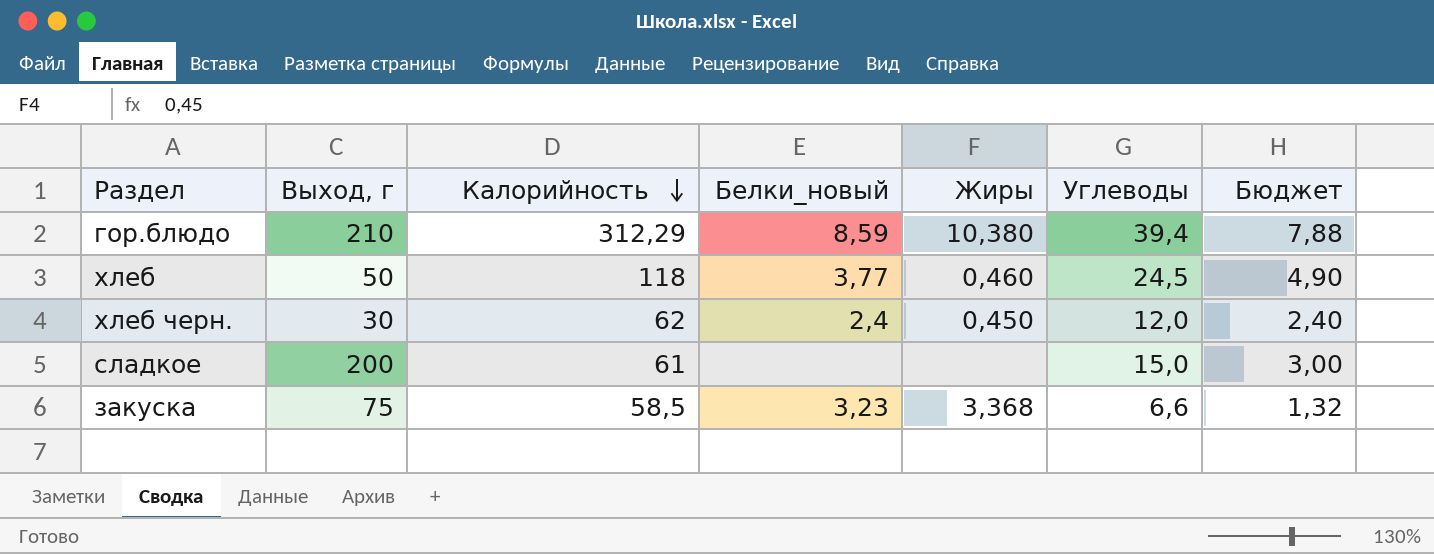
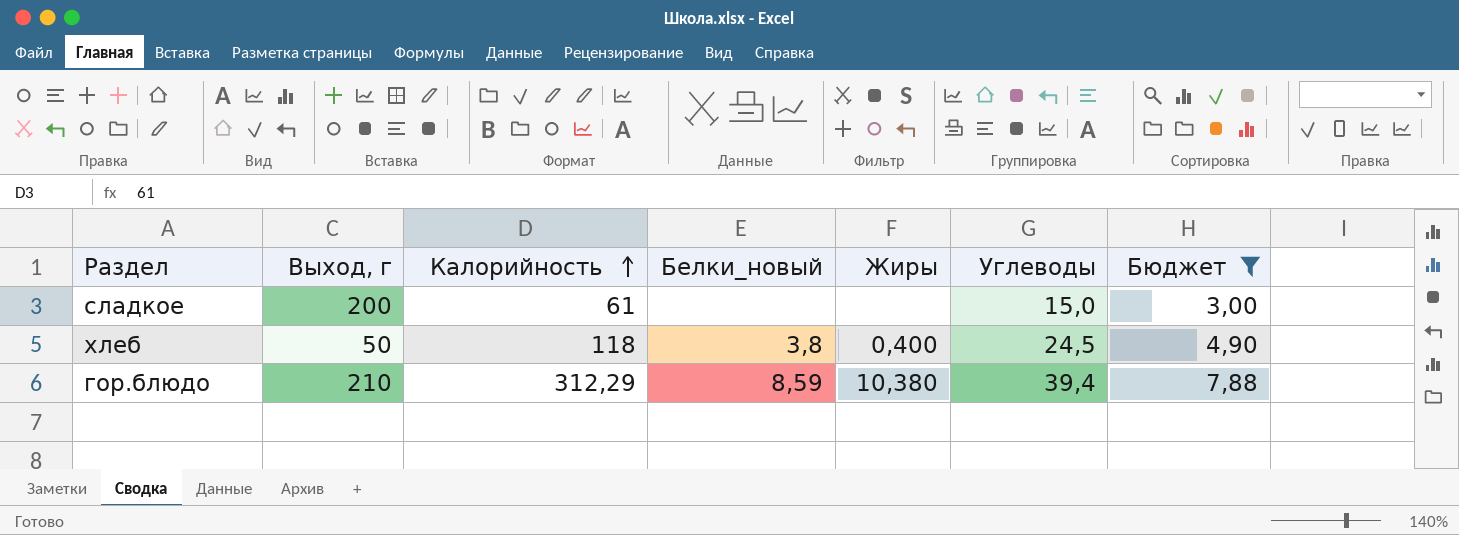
filter: none -> Бюджет >= 3,00
row order: Калорийность descending -> Калорийность ascending
хлеб | Белки_новый: 3,77 -> 3,8
хлеб | Жиры: 0,460 -> 0,400

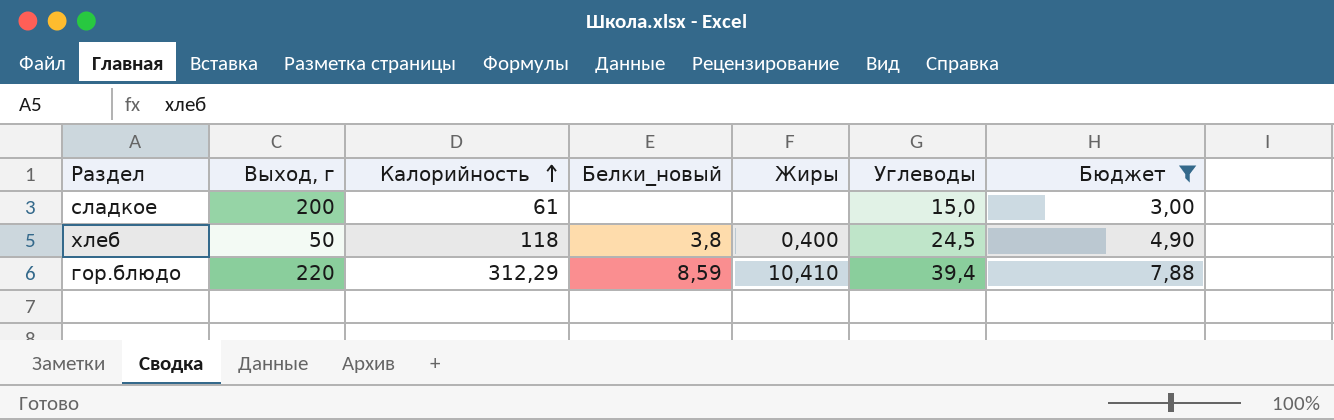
гор.блюдо | Выход, г: 210 -> 220
гор.блюдо | Жиры: 10,380 -> 10,410

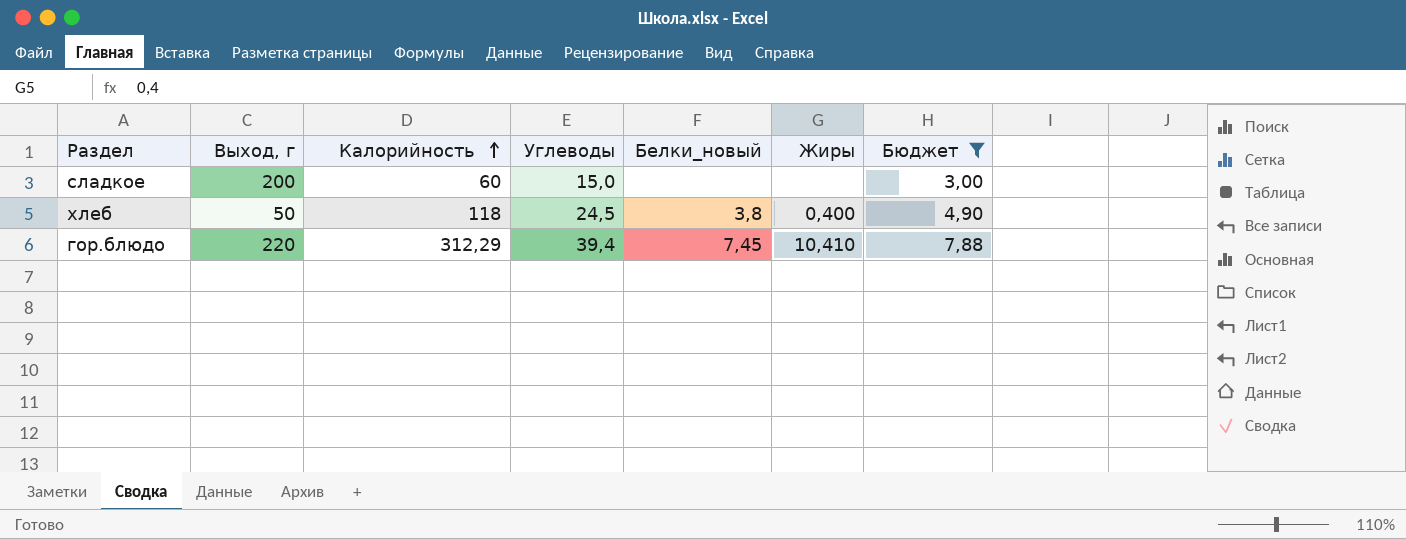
column Углеводы | position: 6 -> 4
сладкое | Калорийность: 61 -> 60
гор.блюдо | Белки_новый: 8,59 -> 7,45

